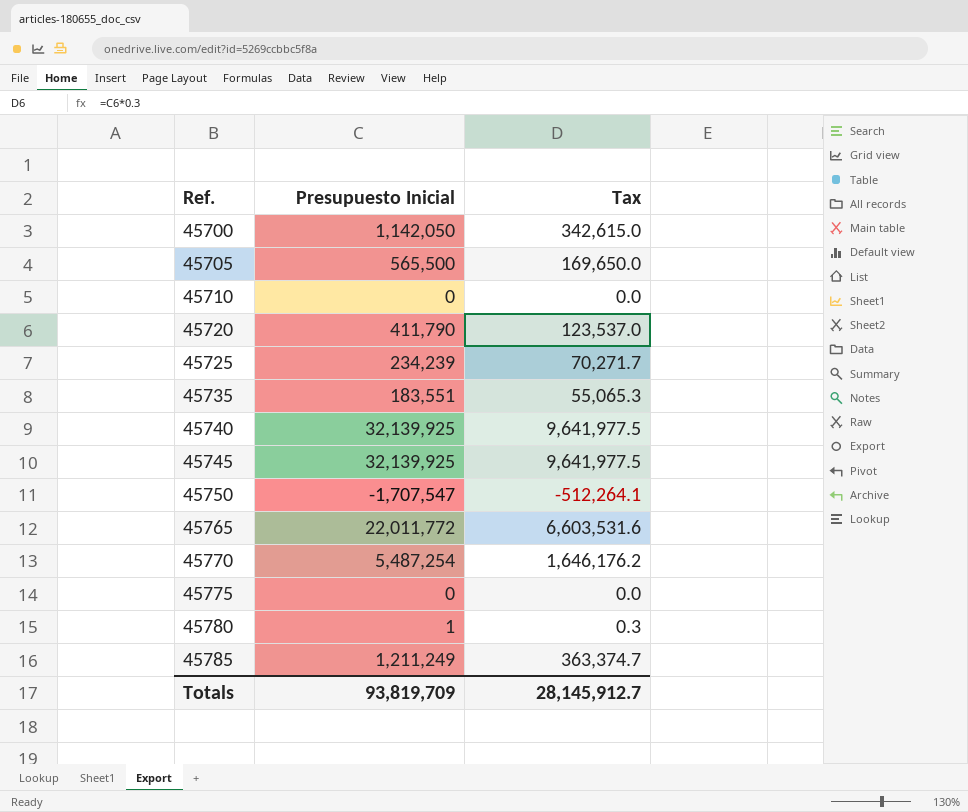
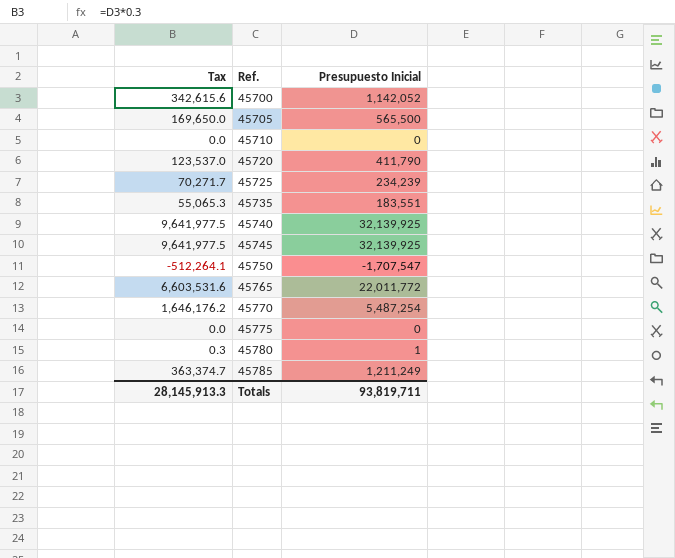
column Tax | position: 3 -> 1
45700 | Tax: 342,615.0 -> 342,615.6
45700 | Presupuesto Inicial: 1,142,050 -> 1,142,052
Totals | Tax: 28,145,912.7 -> 28,145,913.3
Totals | Presupuesto Inicial: 93,819,709 -> 93,819,711

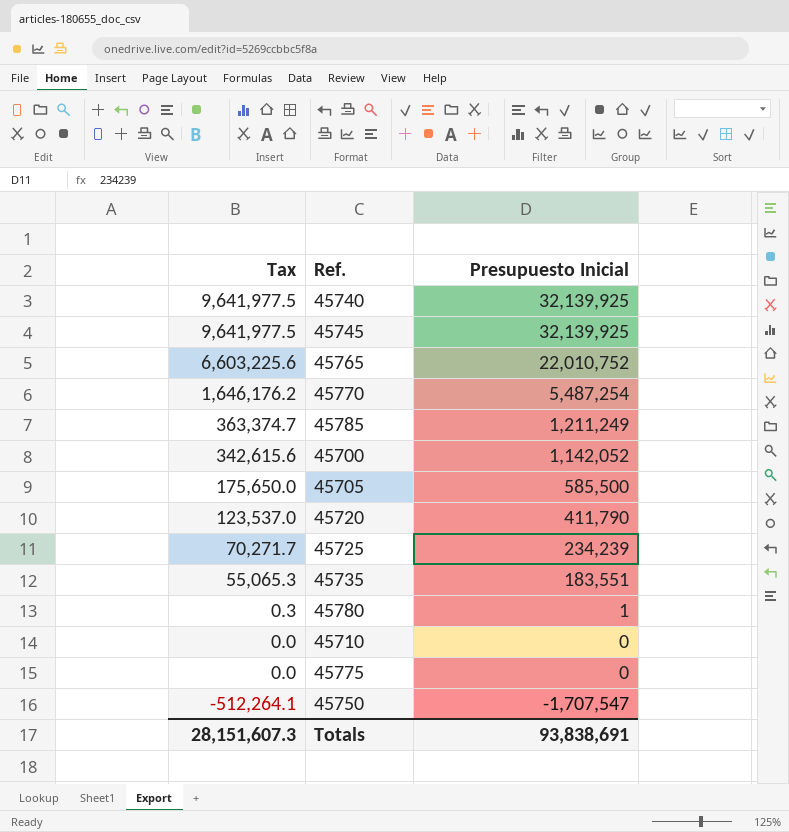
row order: Ref. ascending -> Tax descending
45765 | Tax: 6,603,531.6 -> 6,603,225.6
45765 | Presupuesto Inicial: 22,011,772 -> 22,010,752
45705 | Tax: 169,650.0 -> 175,650.0
45705 | Presupuesto Inicial: 565,500 -> 585,500
Totals | Tax: 28,145,913.3 -> 28,151,607.3
Totals | Presupuesto Inicial: 93,819,711 -> 93,838,691

